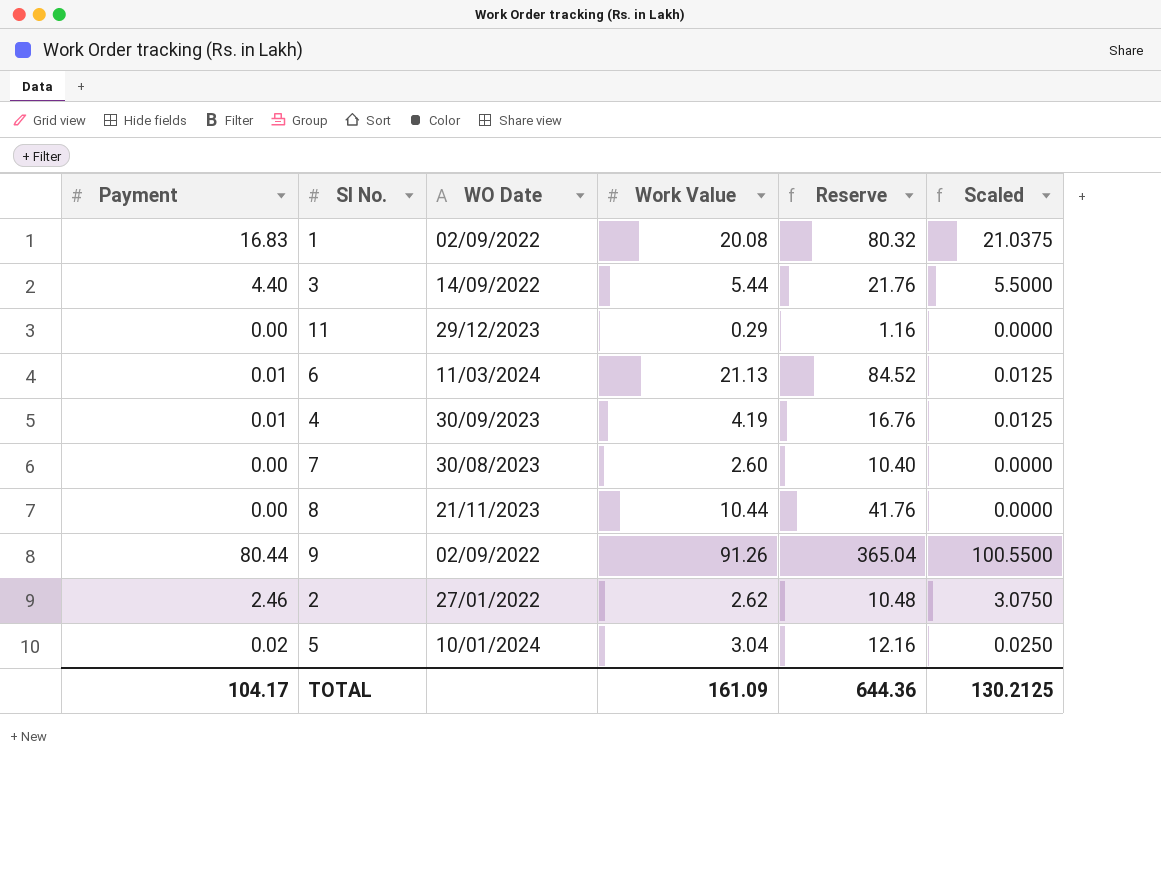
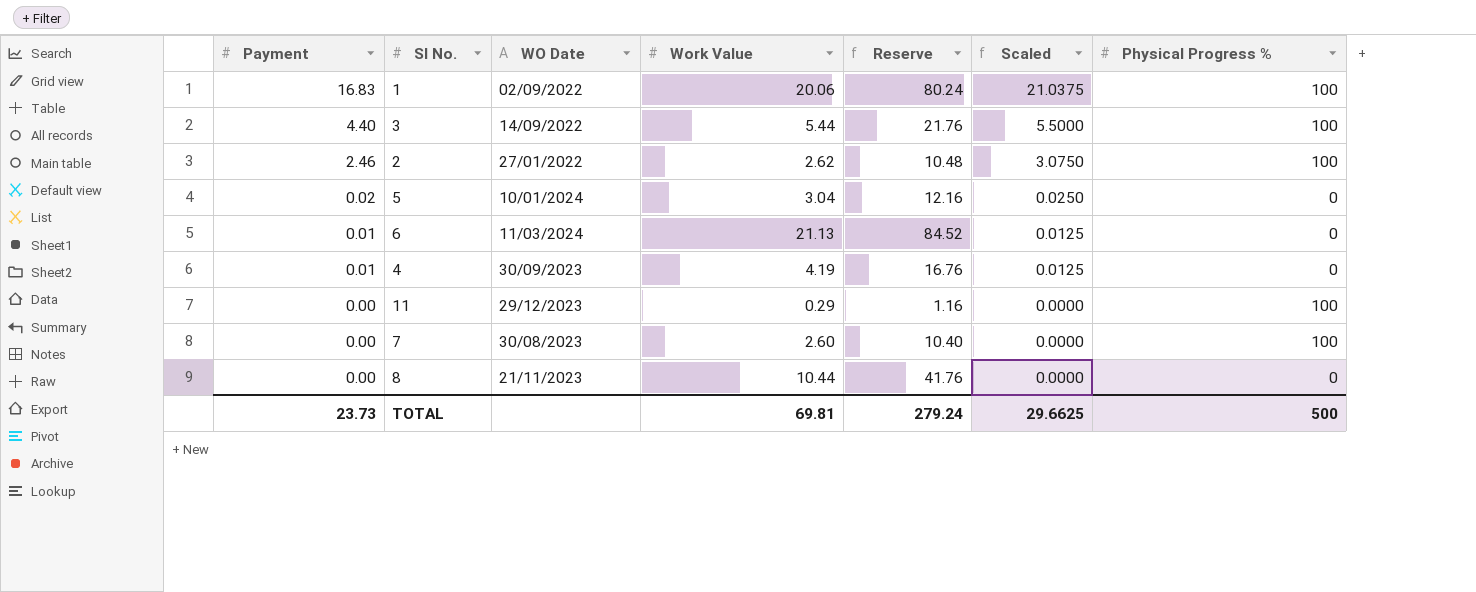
row order: none -> Payment descending
column Physical Progress % | position: none -> 7
row 9: 80.44 | 02/09/2022 | 91.26 | 365.04 | 100.5500 -> none
1 | Work Value: 20.08 -> 20.06
1 | Reserve: 80.32 -> 80.24
TOTAL | Payment: 104.17 -> 23.73
TOTAL | Work Value: 161.09 -> 69.81
TOTAL | Reserve: 644.36 -> 279.24
TOTAL | Scaled: 130.2125 -> 29.6625

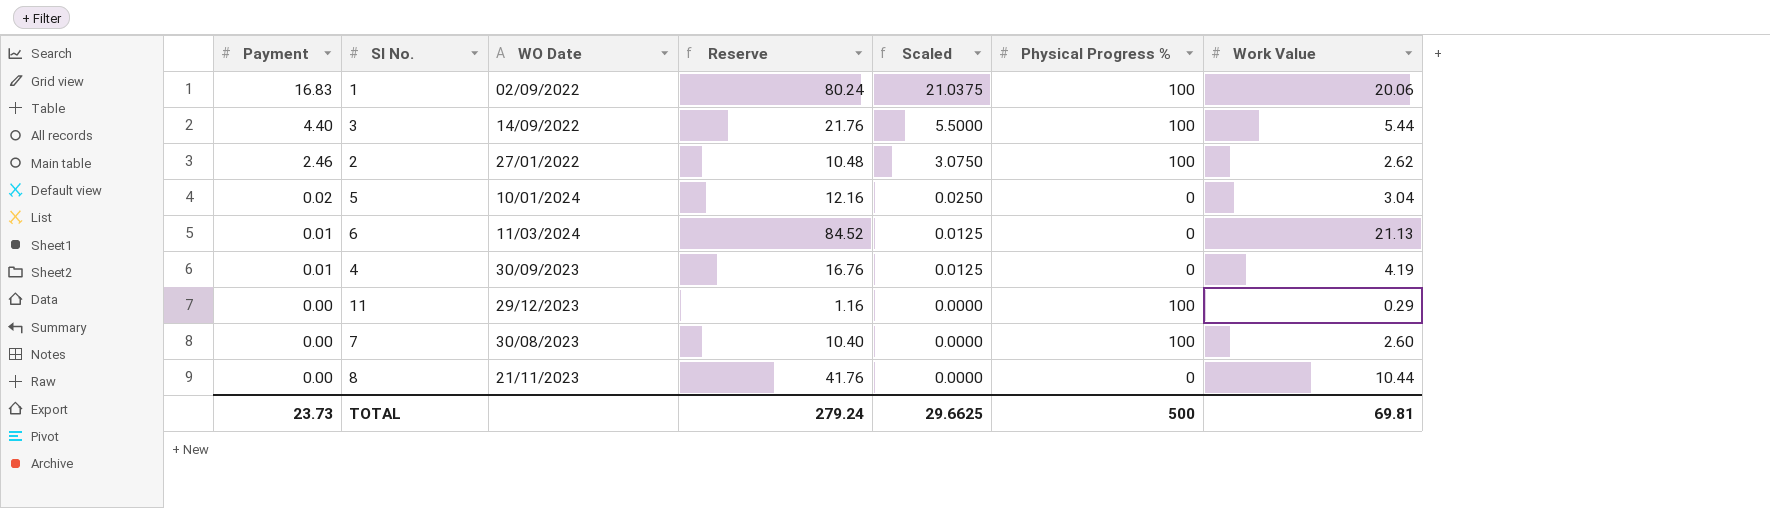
column Work Value | position: 4 -> 7

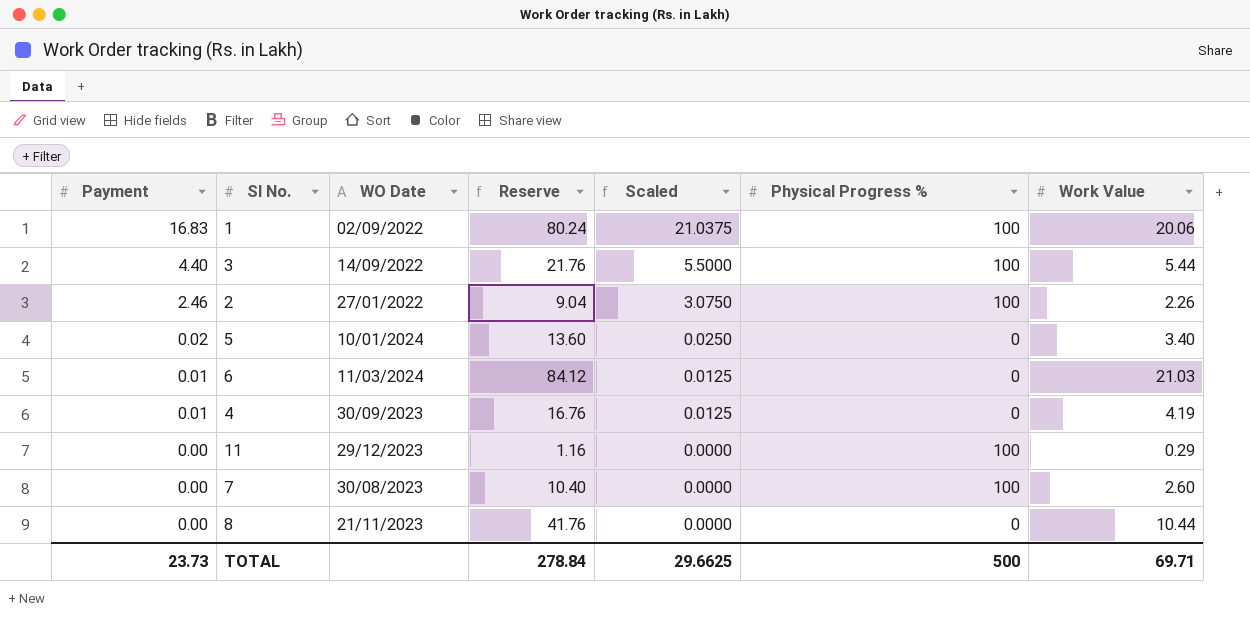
2 | Reserve: 10.48 -> 9.04
2 | Work Value: 2.62 -> 2.26
5 | Reserve: 12.16 -> 13.60
5 | Work Value: 3.04 -> 3.40
6 | Reserve: 84.52 -> 84.12
6 | Work Value: 21.13 -> 21.03
TOTAL | Reserve: 279.24 -> 278.84
TOTAL | Work Value: 69.81 -> 69.71

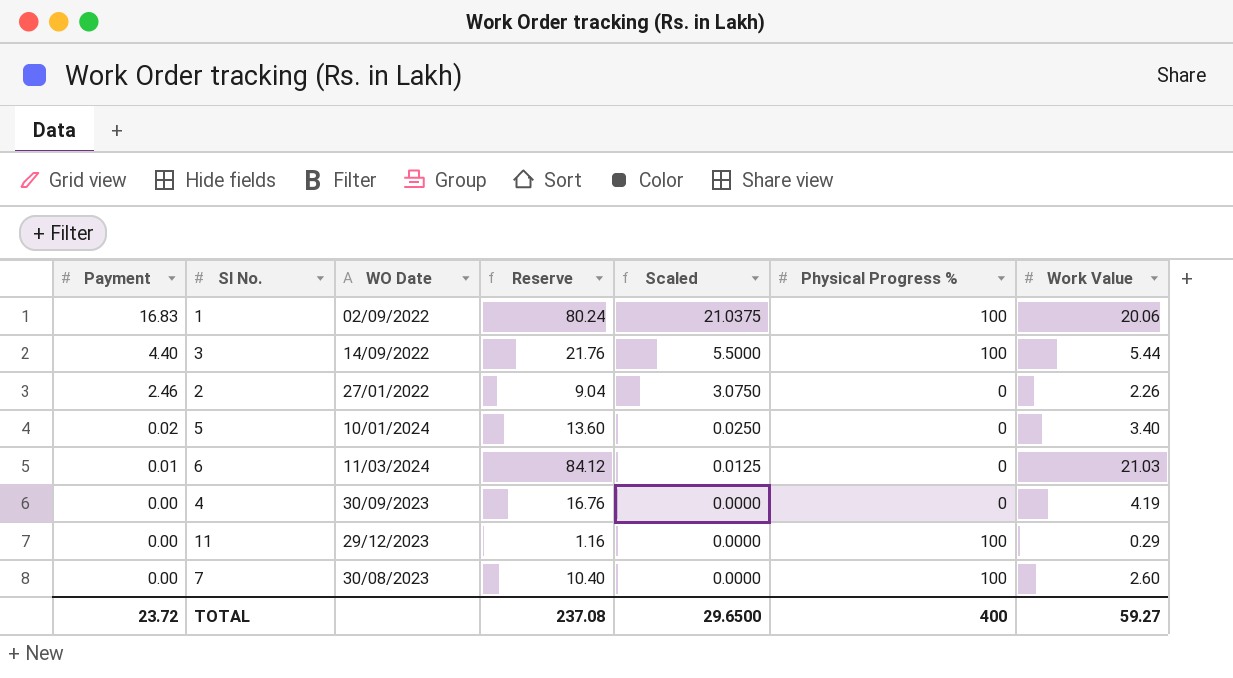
row 8: 0.00 | 21/11/2023 | 41.76 | 0.0000 | 0 | 10.44 -> none
2 | Physical Progress %: 100 -> 0
4 | Payment: 0.01 -> 0.00
4 | Scaled: 0.0125 -> 0.0000
TOTAL | Payment: 23.73 -> 23.72
TOTAL | Reserve: 278.84 -> 237.08
TOTAL | Scaled: 29.6625 -> 29.6500
TOTAL | Physical Progress %: 500 -> 400
TOTAL | Work Value: 69.71 -> 59.27

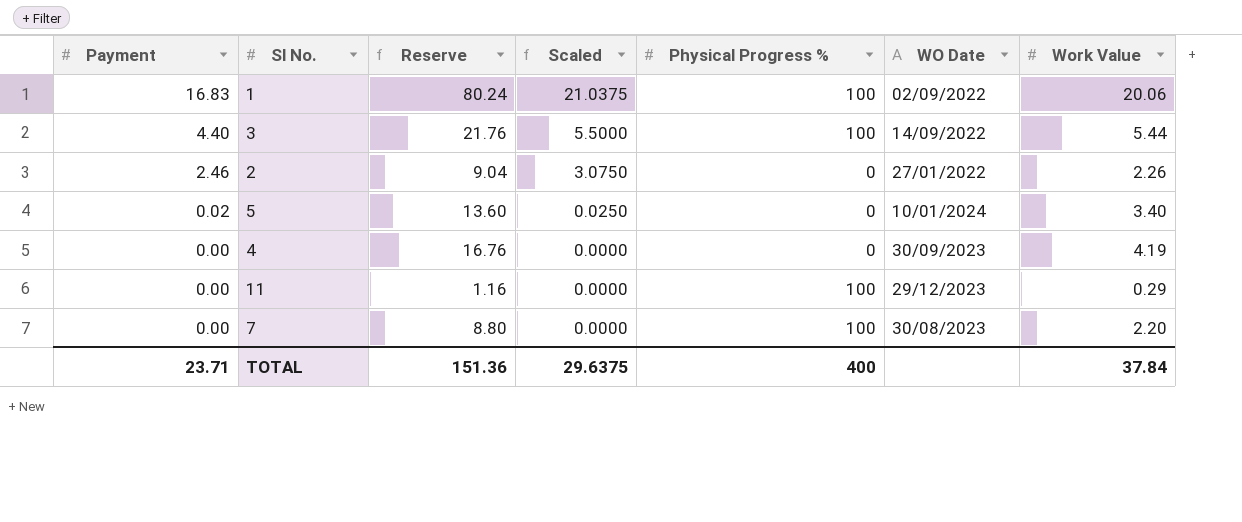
column WO Date | position: 3 -> 6
row 6: 0.01 | 11/03/2024 | 84.12 | 0.0125 | 0 | 21.03 -> none
7 | Reserve: 10.40 -> 8.80
7 | Work Value: 2.60 -> 2.20
TOTAL | Payment: 23.72 -> 23.71
TOTAL | Reserve: 237.08 -> 151.36
TOTAL | Scaled: 29.6500 -> 29.6375
TOTAL | Work Value: 59.27 -> 37.84

